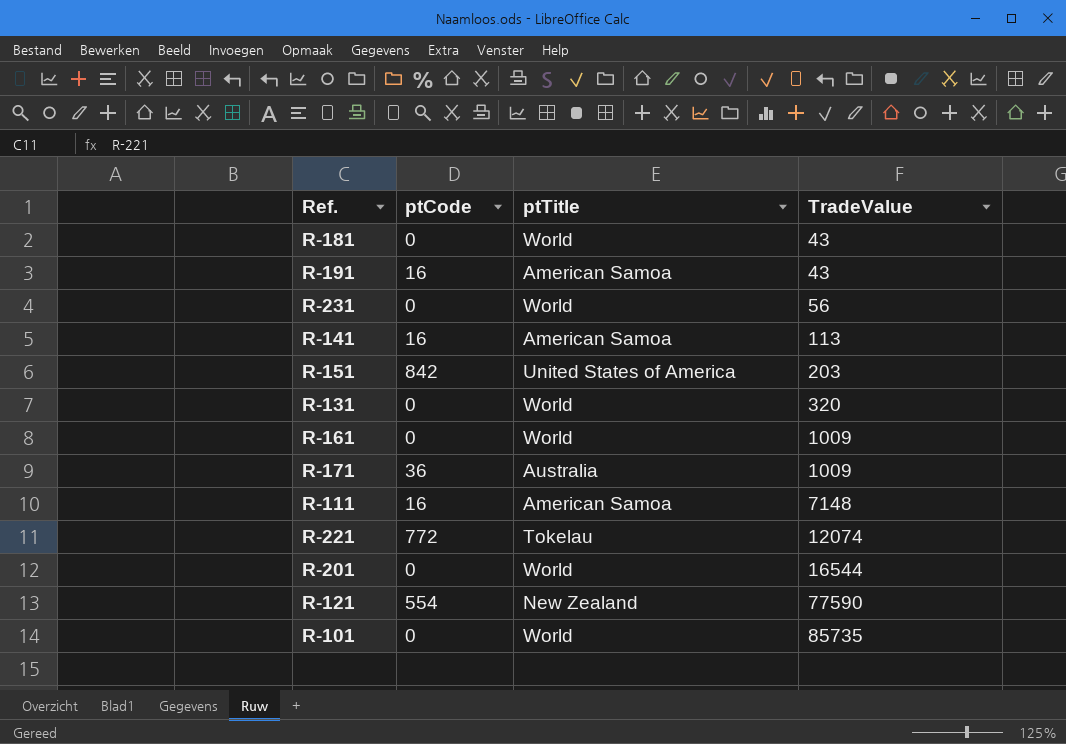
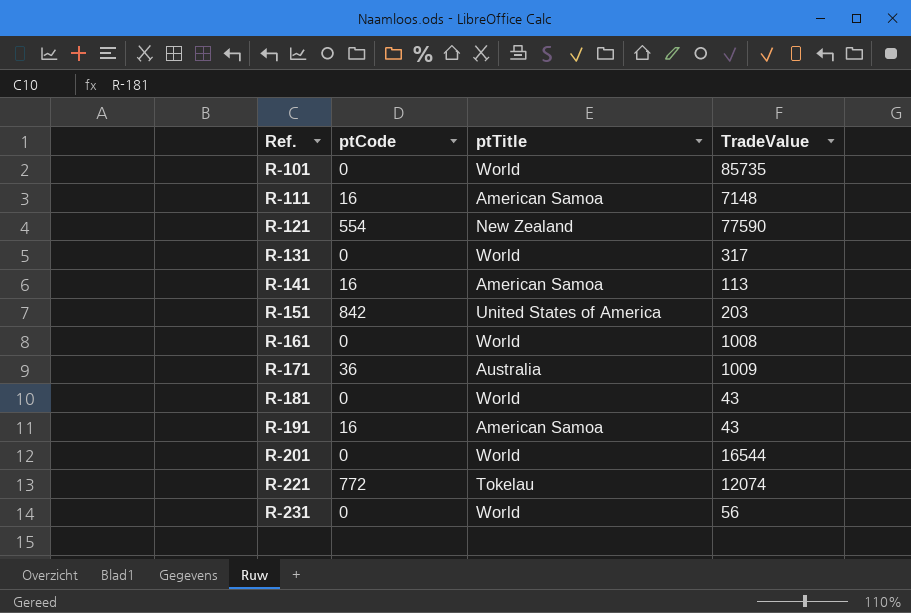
row order: TradeValue ascending -> Ref. ascending
R-131 | TradeValue: 320 -> 317
R-161 | TradeValue: 1009 -> 1008

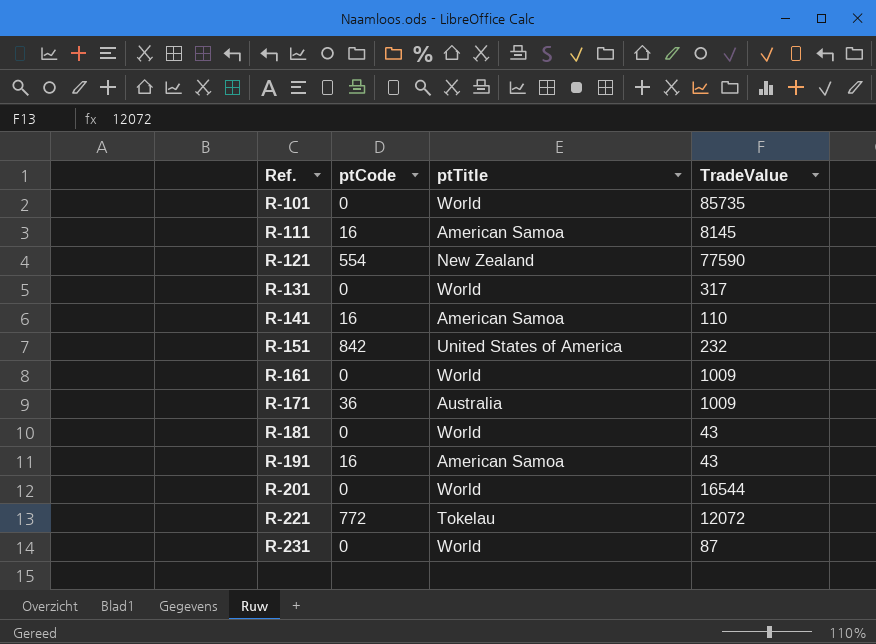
R-111 | TradeValue: 7148 -> 8145
R-141 | TradeValue: 113 -> 110
R-151 | TradeValue: 203 -> 232
R-161 | TradeValue: 1008 -> 1009
R-221 | TradeValue: 12074 -> 12072
R-231 | TradeValue: 56 -> 87

